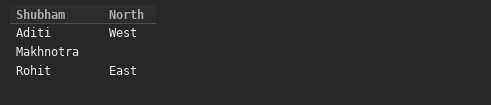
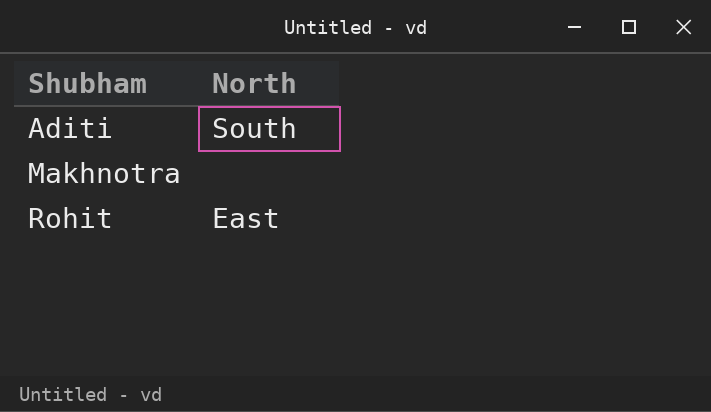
Aditi | North: West -> South

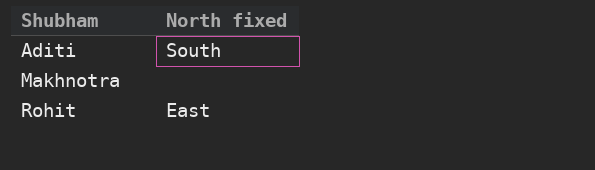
column name: North -> North fixed

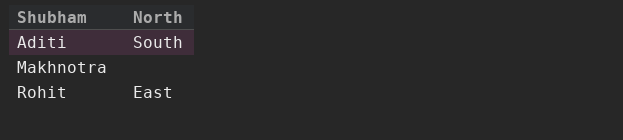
column name: North fixed -> North

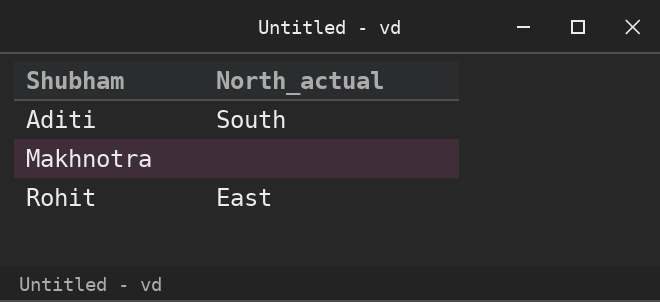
column name: North -> North_actual

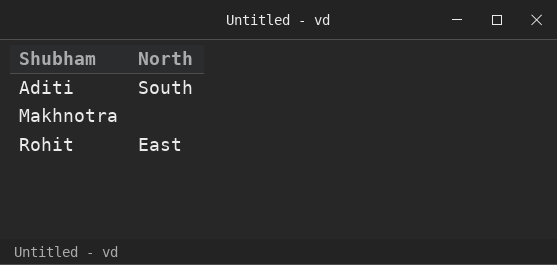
column name: North_actual -> North

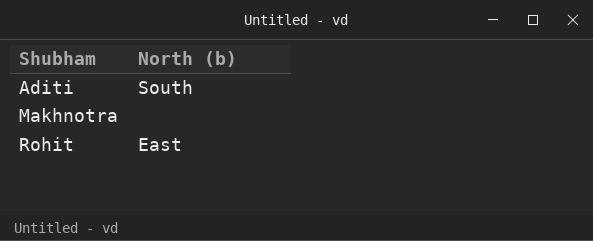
column name: North -> North (b)

